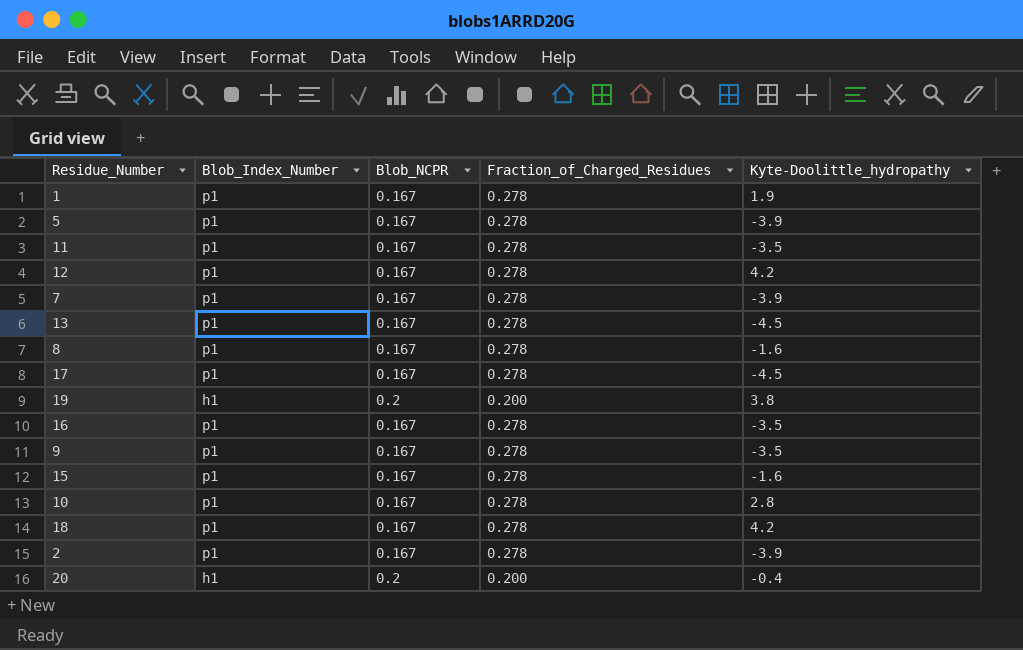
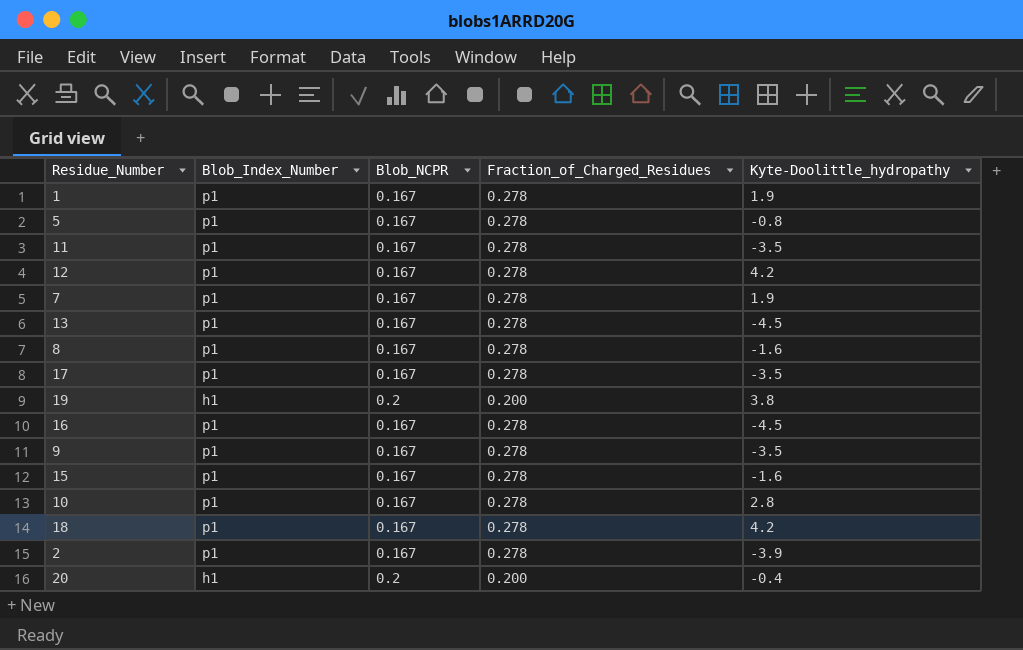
5 | Kyte-Doolittle_hydropathy: -3.9 -> -0.8
7 | Kyte-Doolittle_hydropathy: -3.9 -> 1.9
17 | Kyte-Doolittle_hydropathy: -4.5 -> -3.5
16 | Kyte-Doolittle_hydropathy: -3.5 -> -4.5

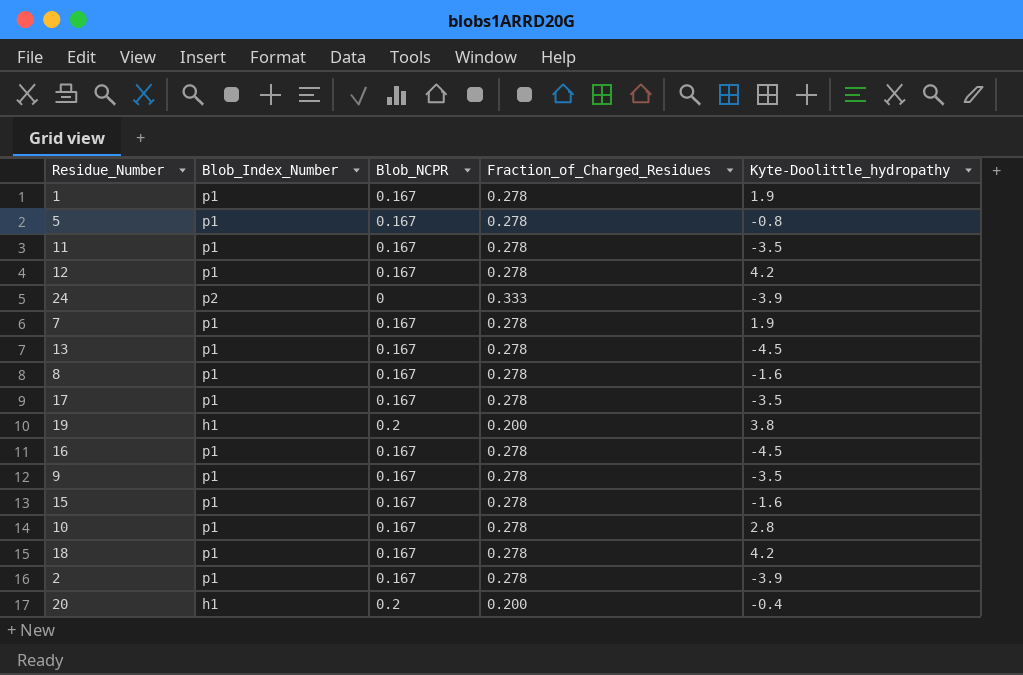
row 24: none -> p2 | 0 | 0.333 | -3.9

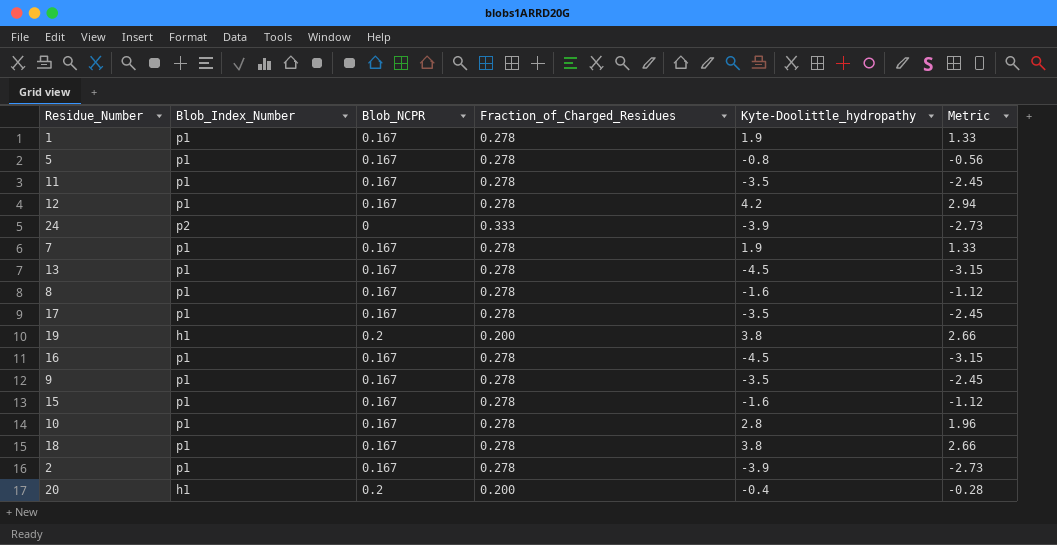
column Metric | formula: none -> [Kyte-Doolittle_hydropathy] * 0.7
18 | Kyte-Doolittle_hydropathy: 4.2 -> 3.8

